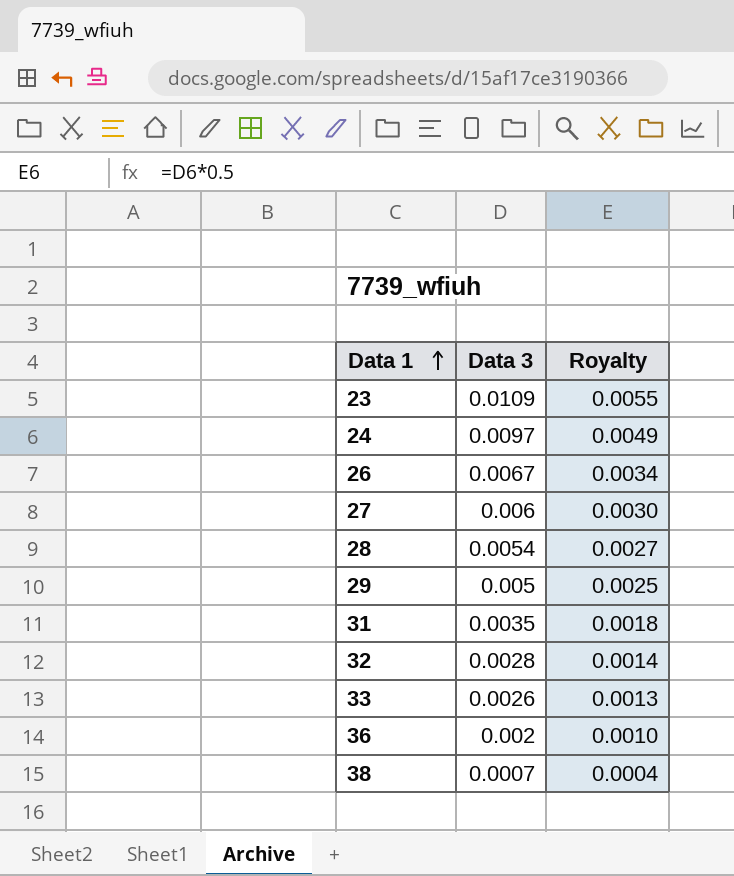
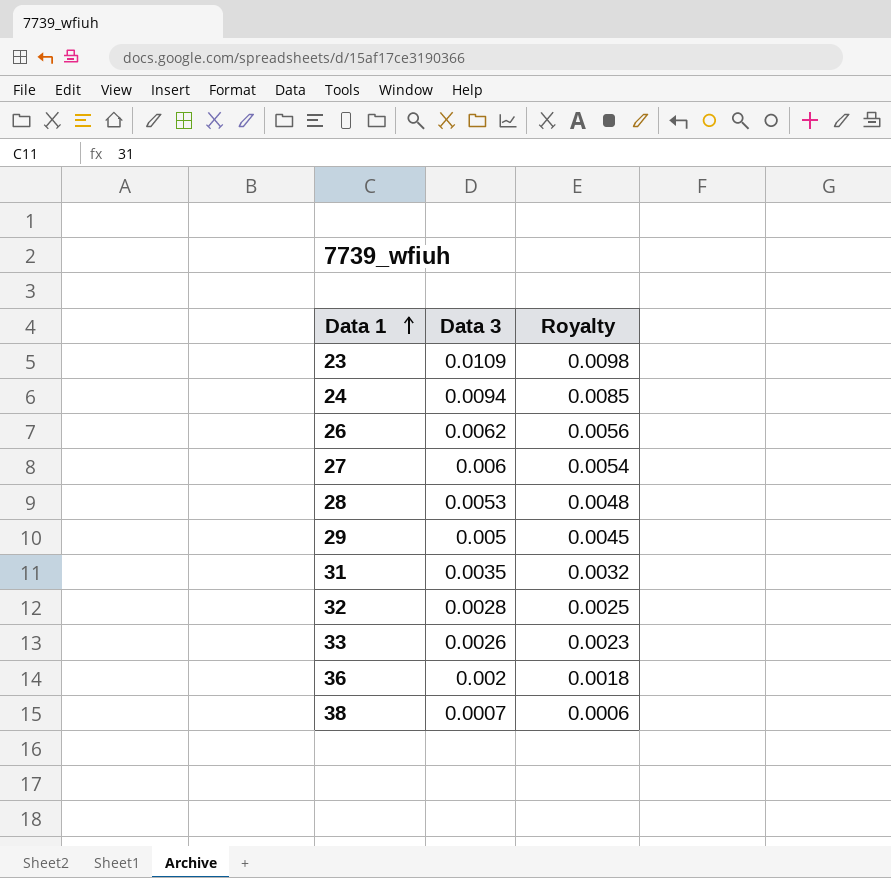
column Royalty | formula: [Data 3] * 0.5 -> [Data 3] * 0.9
24 | Data 3: 0.0097 -> 0.0094
26 | Data 3: 0.0067 -> 0.0062
28 | Data 3: 0.0054 -> 0.0053

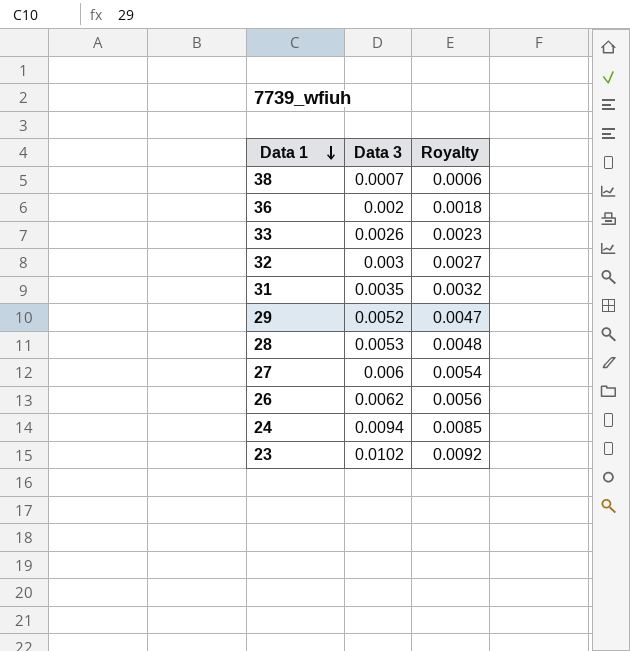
row order: Data 1 ascending -> Data 1 descending
32 | Data 3: 0.0028 -> 0.003
32 | Royalty: 0.0025 -> 0.0027
29 | Data 3: 0.005 -> 0.0052
29 | Royalty: 0.0045 -> 0.0047
23 | Data 3: 0.0109 -> 0.0102
23 | Royalty: 0.0098 -> 0.0092

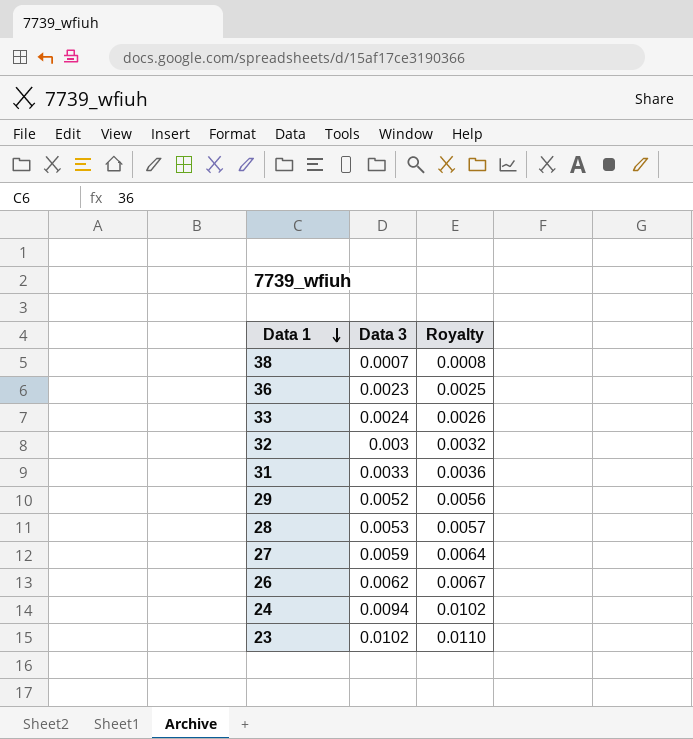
column Royalty | formula: [Data 3] * 0.9 -> [Data 3] * 1.08
36 | Data 3: 0.002 -> 0.0023
33 | Data 3: 0.0026 -> 0.0024
31 | Data 3: 0.0035 -> 0.0033
27 | Data 3: 0.006 -> 0.0059

